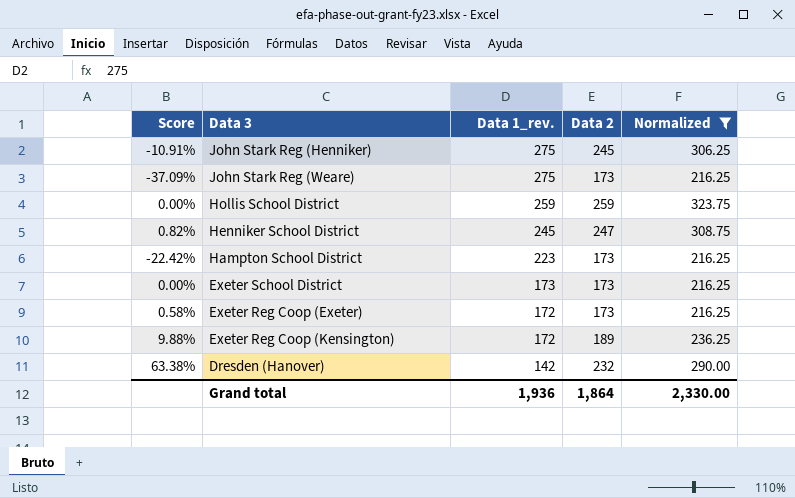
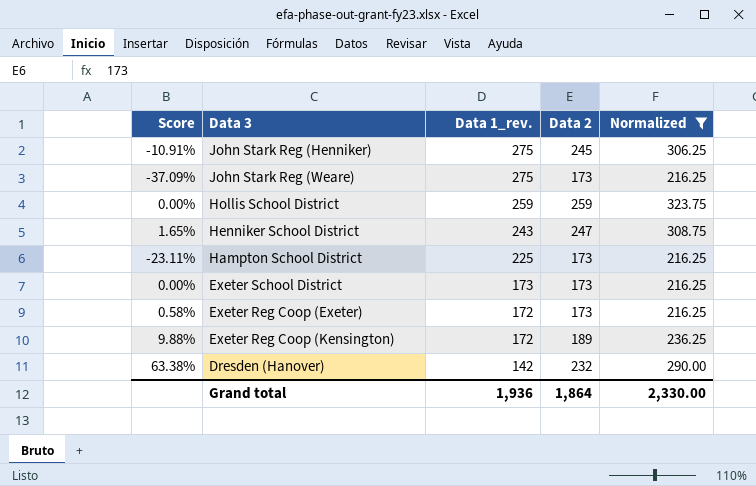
Henniker School District | Score: 0.82% -> 1.65%
Henniker School District | Data 1_rev.: 245 -> 243
Hampton School District | Score: -22.42% -> -23.11%
Hampton School District | Data 1_rev.: 223 -> 225

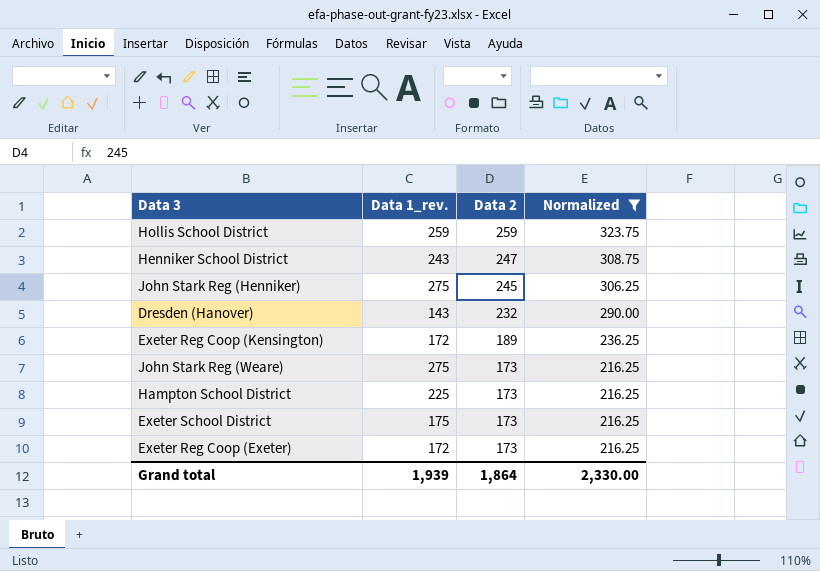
row order: Data 1_rev. descending -> Data 2 descending
column Score | formula: ([Data 2] - [Data 1_rev.]) / [Data 1_rev.] -> none
Dresden (Hanover) | Data 1_rev.: 142 -> 143
Exeter School District | Data 1_rev.: 173 -> 175
Grand total | Data 1_rev.: 1,936 -> 1,939

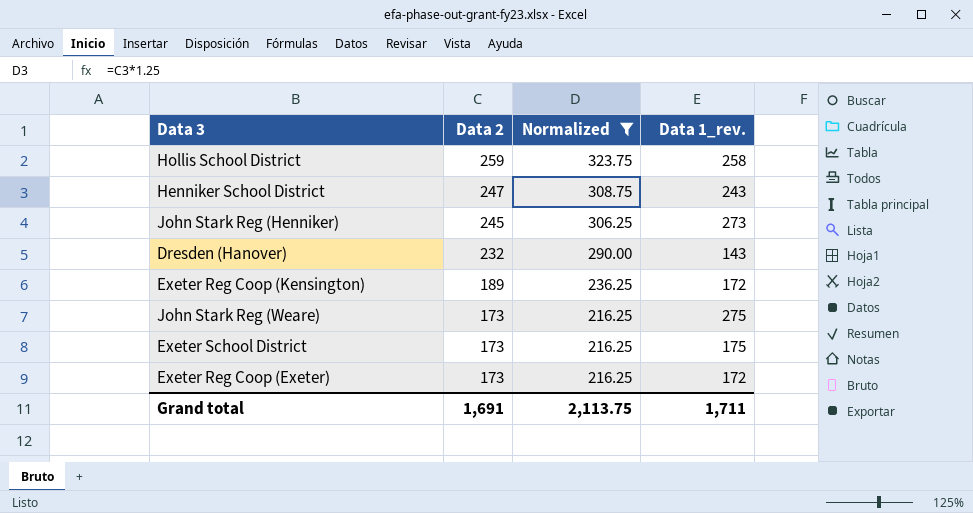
column Data 1_rev. | position: 2 -> 4
row Hampton School District: 225 | 173 | 216.25 -> none
Hollis School District | Data 1_rev.: 259 -> 258
John Stark Reg (Henniker) | Data 1_rev.: 275 -> 273
Grand total | Data 2: 1,864 -> 1,691
Grand total | Normalized: 2,330.00 -> 2,113.75
Grand total | Data 1_rev.: 1,939 -> 1,711

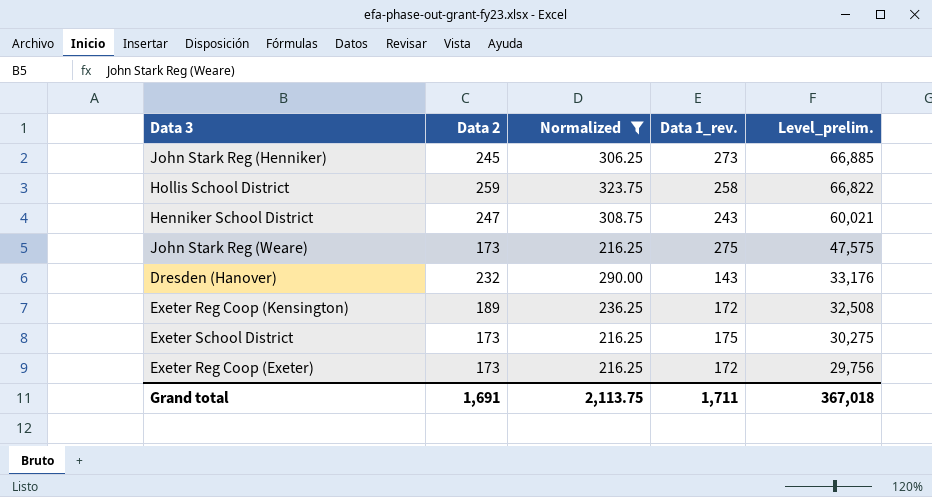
row order: Data 2 descending -> Level_prelim. descending
column Level_prelim. | formula: none -> [Data 2] * [Data 1_rev.]

